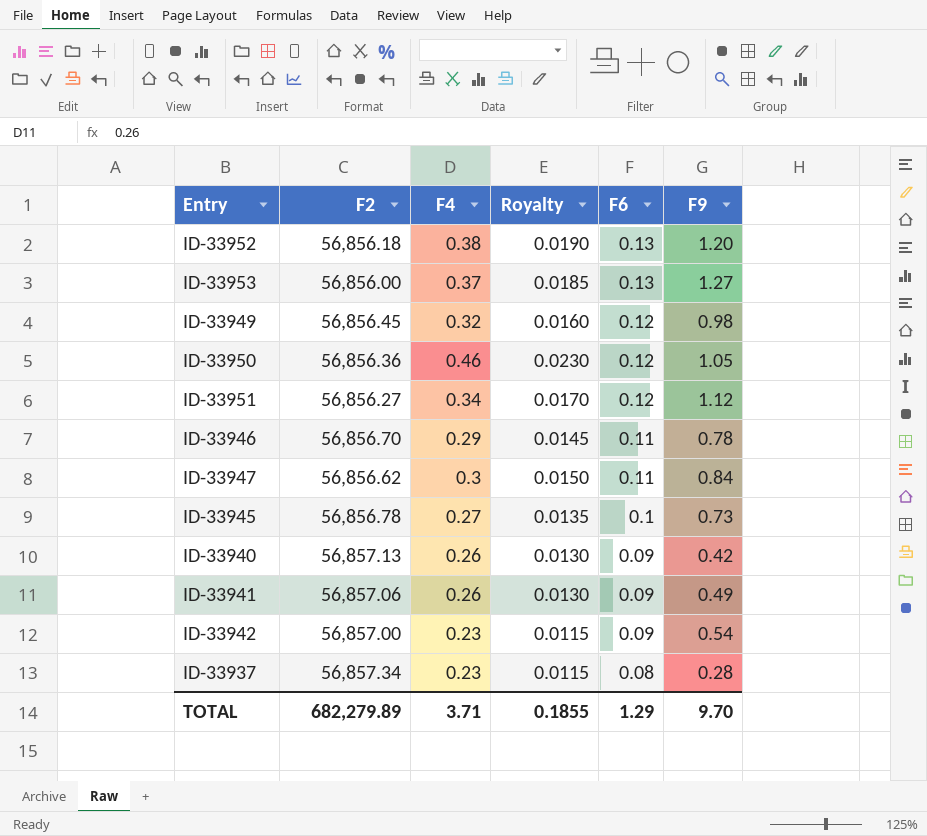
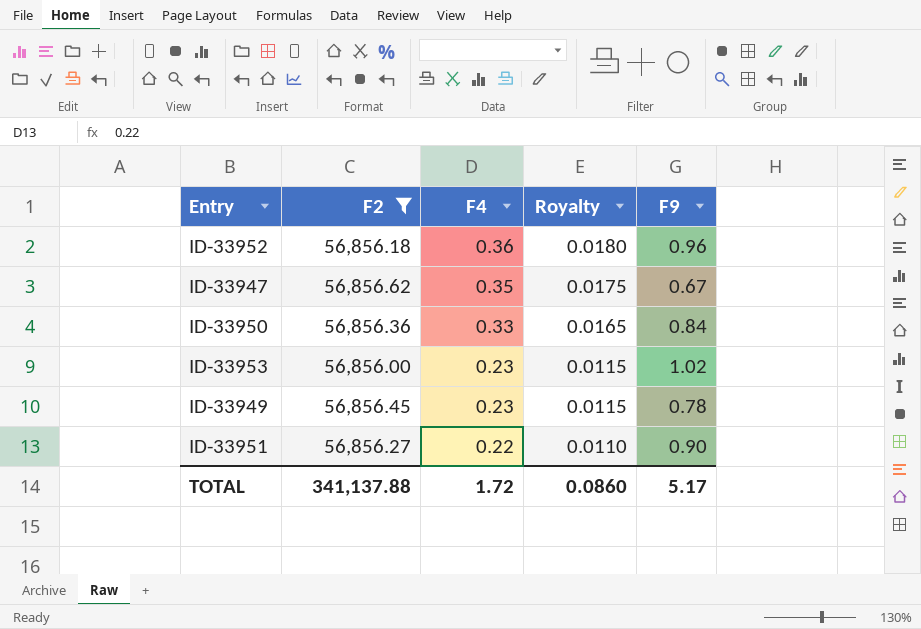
filter: none -> F2 <= 56,856.62
row order: F6 descending -> F4 descending
column F6 | position: 5 -> none
ID-33952 | F4: 0.38 -> 0.36
ID-33952 | Royalty: 0.0190 -> 0.0180
ID-33952 | F9: 1.20 -> 0.96
ID-33947 | F4: 0.3 -> 0.35
ID-33947 | Royalty: 0.0150 -> 0.0175
ID-33947 | F9: 0.84 -> 0.67
ID-33950 | F4: 0.46 -> 0.33
ID-33950 | Royalty: 0.0230 -> 0.0165
ID-33950 | F9: 1.05 -> 0.84
ID-33953 | F4: 0.37 -> 0.23
ID-33953 | Royalty: 0.0185 -> 0.0115
ID-33953 | F9: 1.27 -> 1.02
ID-33949 | F4: 0.32 -> 0.23
ID-33949 | Royalty: 0.0160 -> 0.0115
ID-33949 | F9: 0.98 -> 0.78
ID-33951 | F4: 0.34 -> 0.22
ID-33951 | Royalty: 0.0170 -> 0.0110
ID-33951 | F9: 1.12 -> 0.90
TOTAL | F2: 682,279.89 -> 341,137.88
TOTAL | F4: 3.71 -> 1.72
TOTAL | Royalty: 0.1855 -> 0.0860
TOTAL | F9: 9.70 -> 5.17

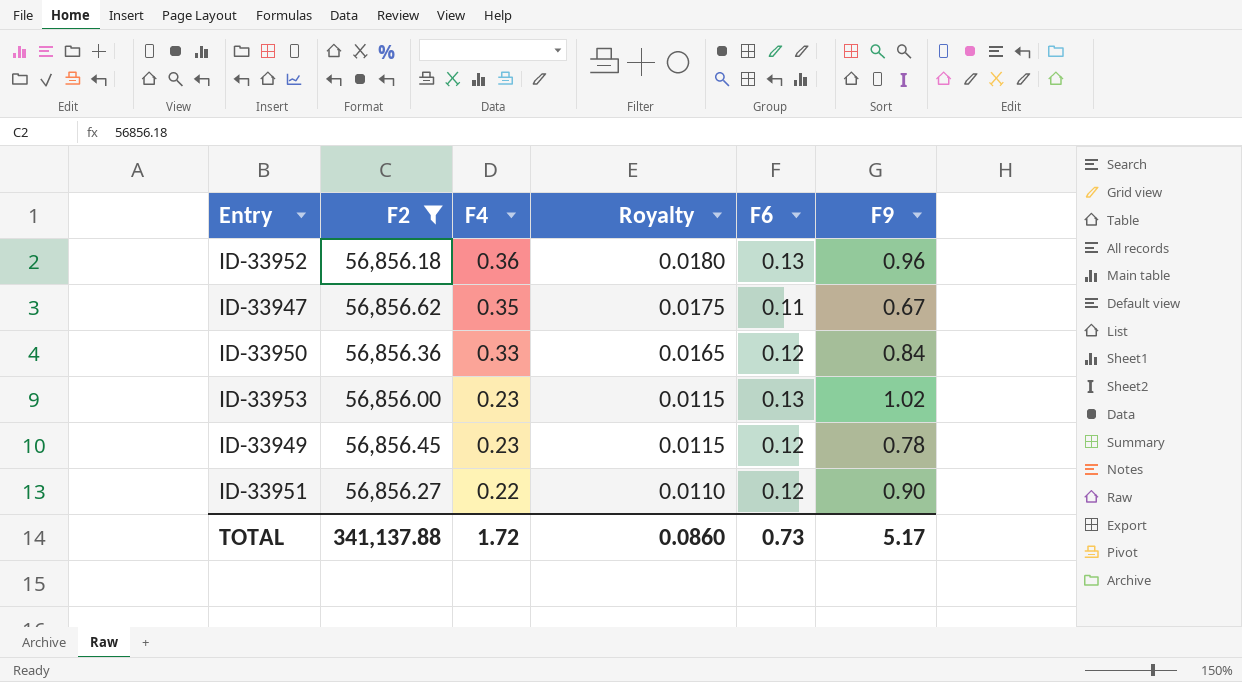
column F6 | position: none -> 5

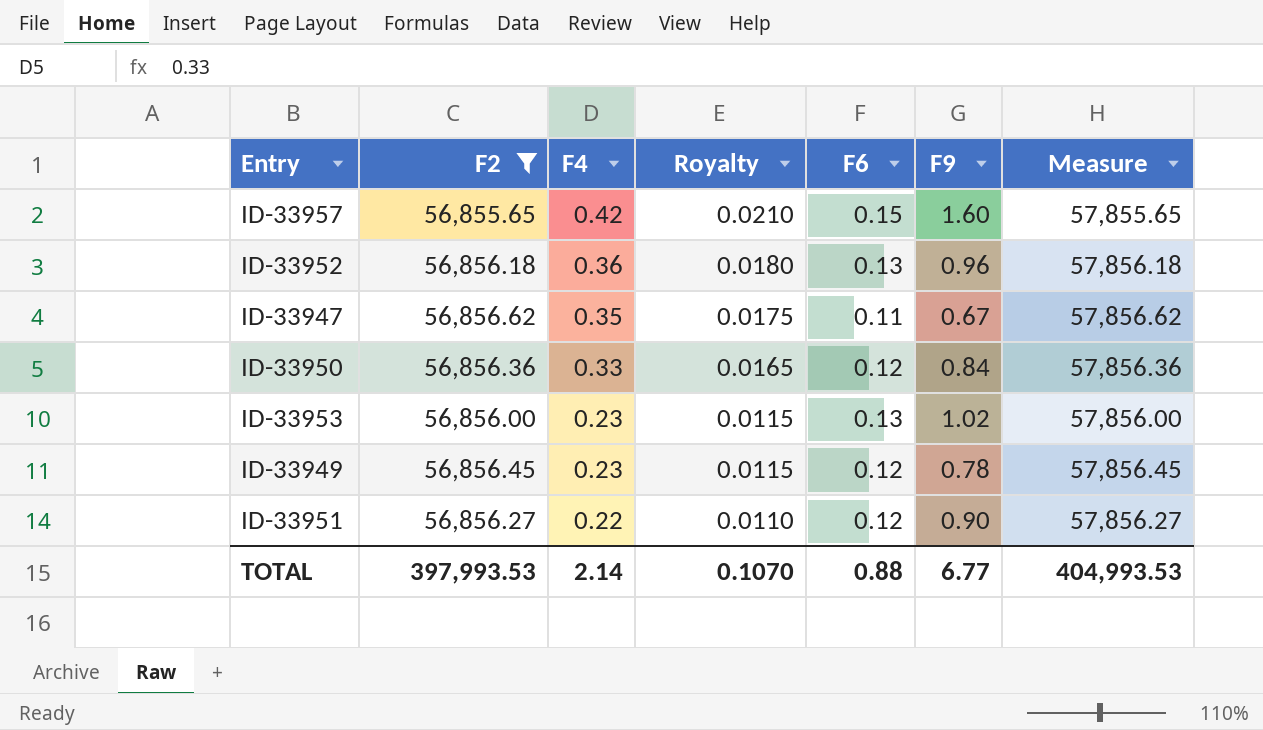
column Measure | formula: none -> [F2] + 1000
row ID-33957: none -> 56,855.65 | 0.42 | 0.0210 | 0.15 | 1.60 | 57,855.65
TOTAL | F2: 341,137.88 -> 397,993.53
TOTAL | F4: 1.72 -> 2.14
TOTAL | Royalty: 0.0860 -> 0.1070
TOTAL | F6: 0.73 -> 0.88
TOTAL | F9: 5.17 -> 6.77

